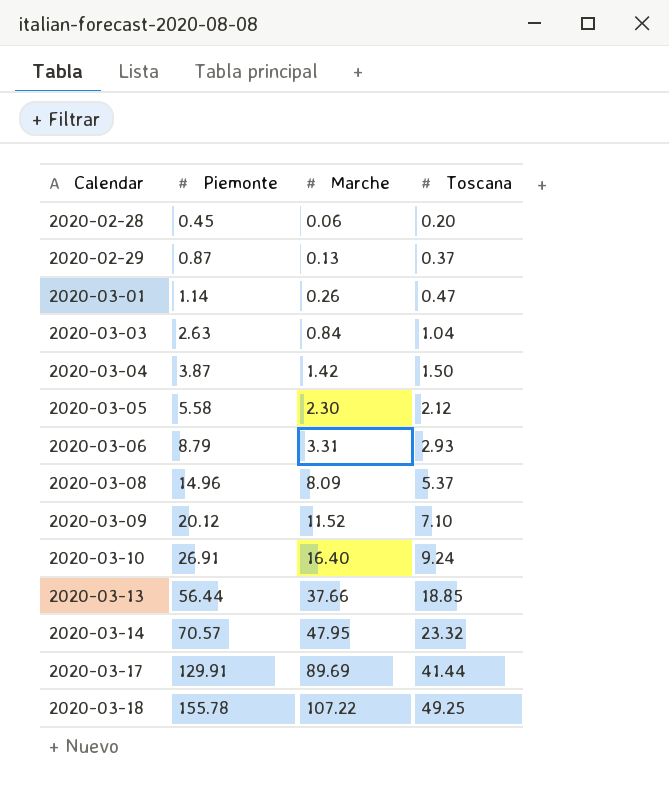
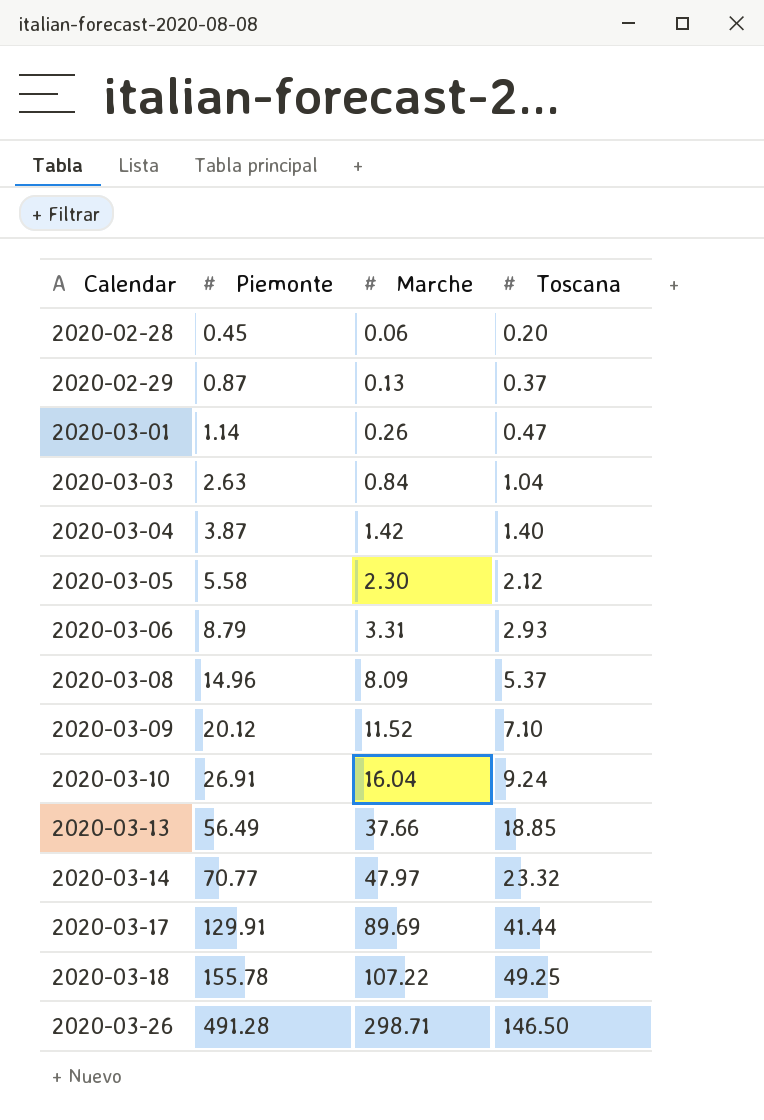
2020-03-04 | Toscana: 1.50 -> 1.40
2020-03-10 | Marche: 16.40 -> 16.04
2020-03-13 | Piemonte: 56.44 -> 56.49
2020-03-14 | Piemonte: 70.57 -> 70.77
2020-03-14 | Marche: 47.95 -> 47.97
row 2020-03-26: none -> 491.28 | 298.71 | 146.50

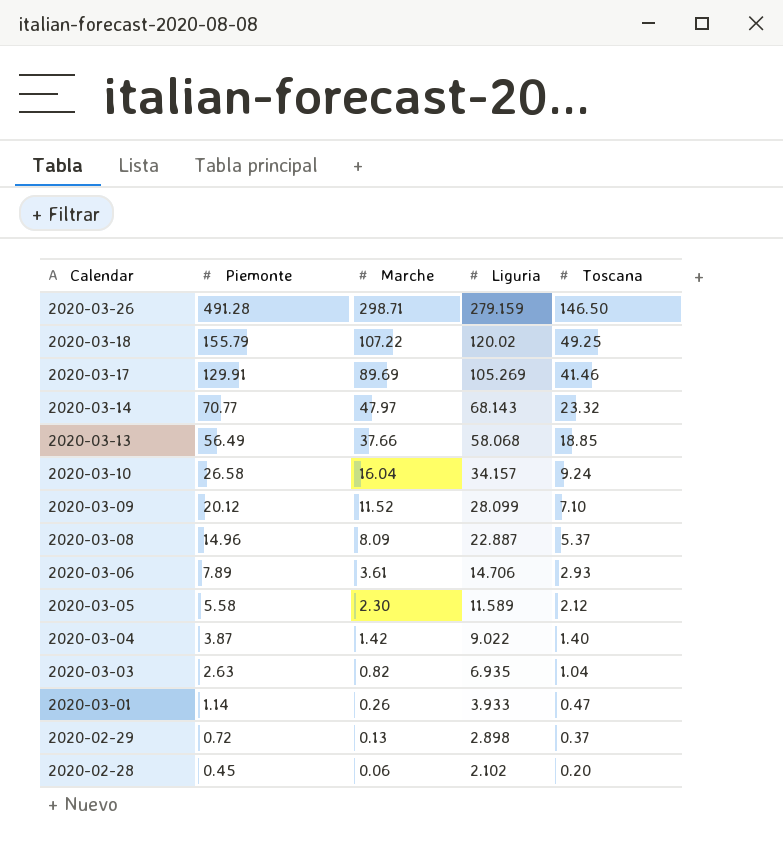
row order: Calendar ascending -> Calendar descending
column Liguria | position: none -> 4
2020-03-18 | Piemonte: 155.78 -> 155.79
2020-03-17 | Toscana: 41.44 -> 41.46
2020-03-10 | Piemonte: 26.91 -> 26.58
2020-03-06 | Piemonte: 8.79 -> 7.89
2020-03-06 | Marche: 3.31 -> 3.61
2020-03-03 | Marche: 0.84 -> 0.82
2020-02-29 | Piemonte: 0.87 -> 0.72

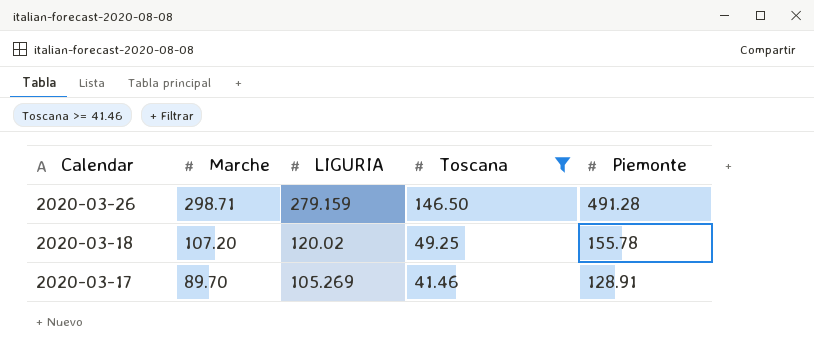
filter: none -> Toscana >= 41.46
column name: Liguria -> LIGURIA
column Piemonte | position: 2 -> 5
2020-03-18 | Marche: 107.22 -> 107.20
2020-03-18 | Piemonte: 155.79 -> 155.78
2020-03-17 | Marche: 89.69 -> 89.70
2020-03-17 | Piemonte: 129.91 -> 128.91

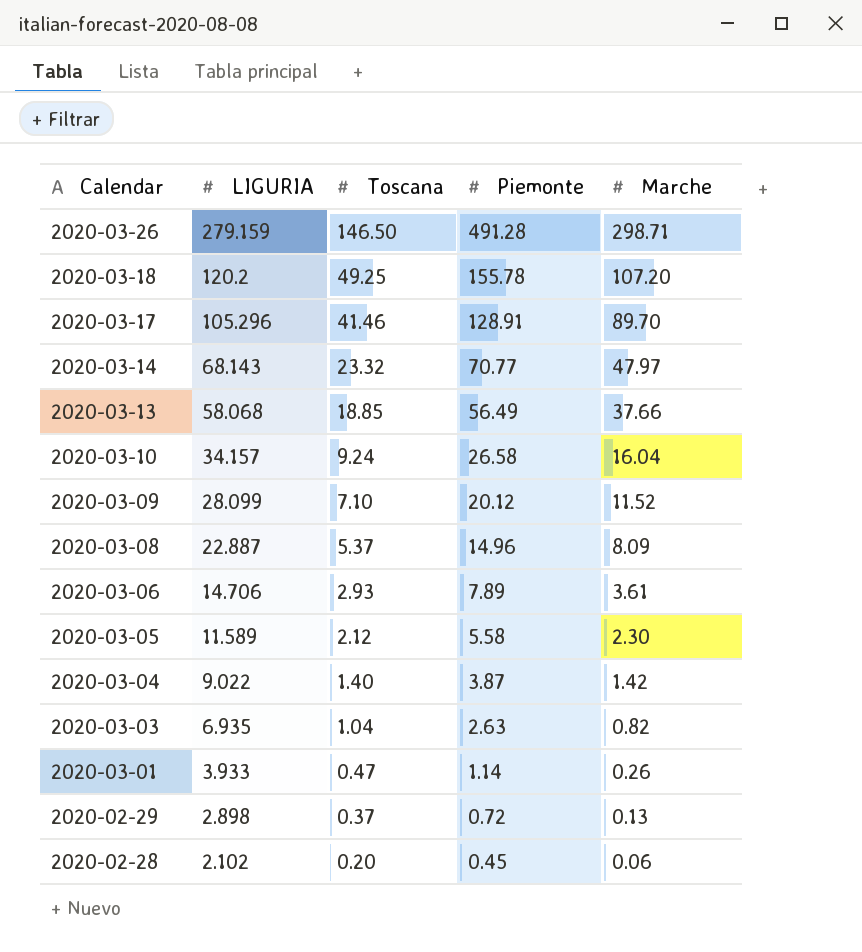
filter: Toscana >= 41.46 -> none
column Marche | position: 2 -> 5
2020-03-18 | LIGURIA: 120.02 -> 120.2
2020-03-17 | LIGURIA: 105.269 -> 105.296

